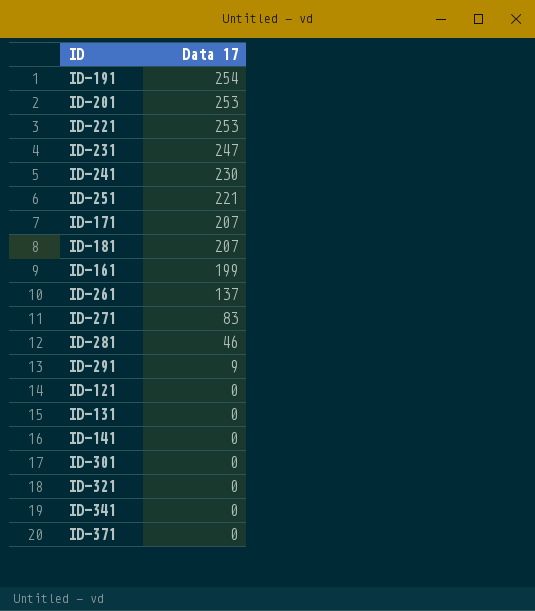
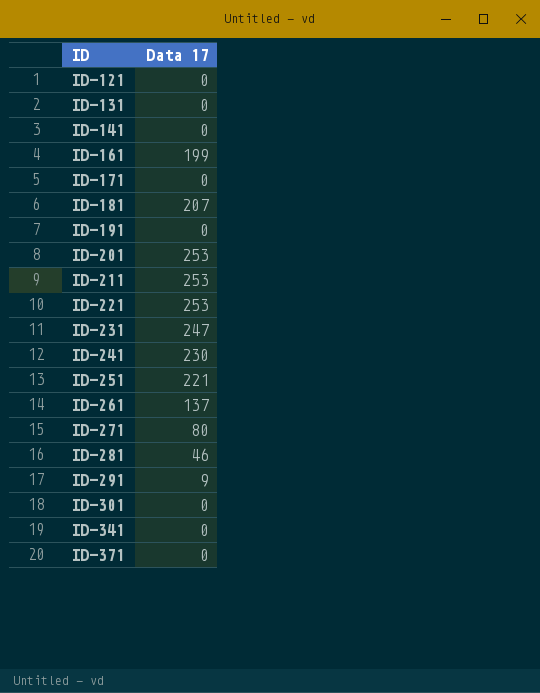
row order: Data 17 descending -> ID ascending
row ID-321: 0 -> none
ID-171 | Data 17: 207 -> 0
ID-191 | Data 17: 254 -> 0
row ID-211: none -> 253
ID-271 | Data 17: 83 -> 80

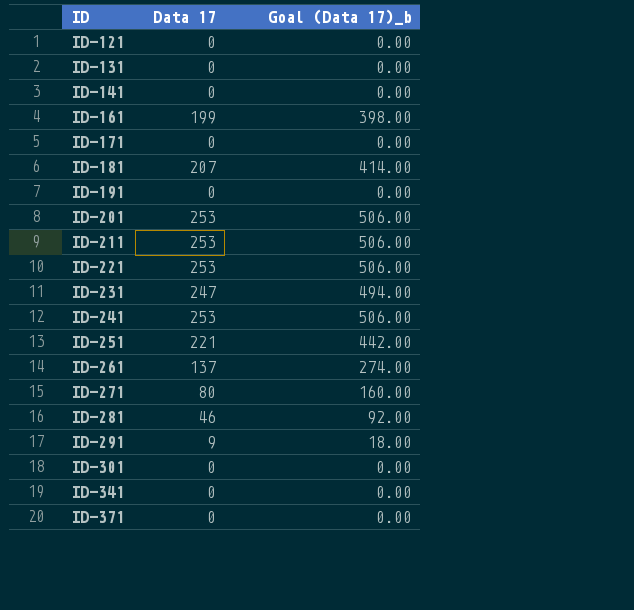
column Goal (Data 17)_b | formula: none -> [Data 17] * 2
ID-241 | Data 17: 230 -> 253

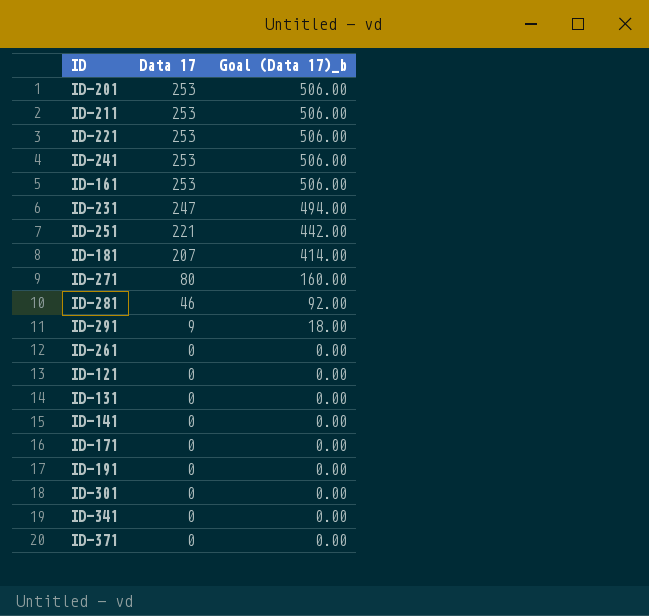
row order: ID ascending -> Data 17 descending
ID-161 | Data 17: 199 -> 253
ID-161 | Goal (Data 17)_b: 398.00 -> 506.00
ID-261 | Data 17: 137 -> 0
ID-261 | Goal (Data 17)_b: 274.00 -> 0.00

